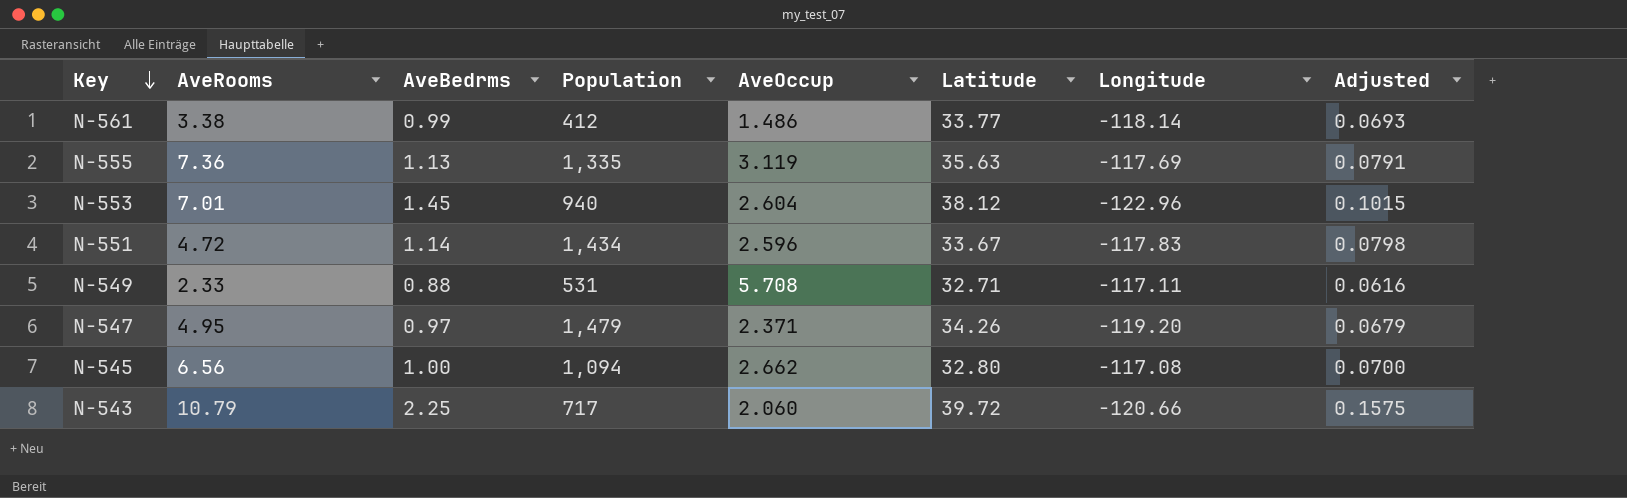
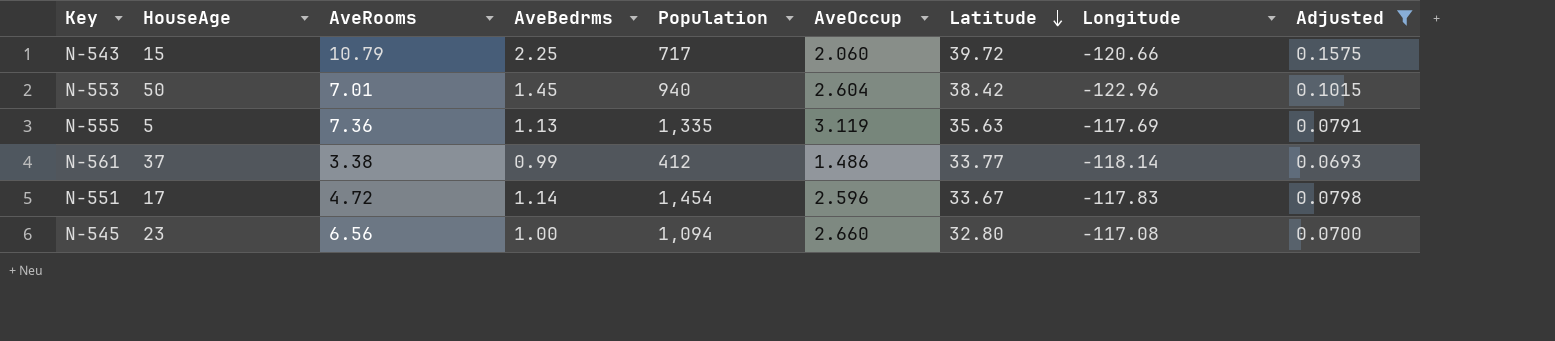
filter: none -> Adjusted >= 0.0693
row order: Key descending -> Latitude descending
column HouseAge | position: none -> 2
N-553 | Latitude: 38.12 -> 38.42
N-551 | Population: 1,434 -> 1,454
N-545 | AveOccup: 2.662 -> 2.660

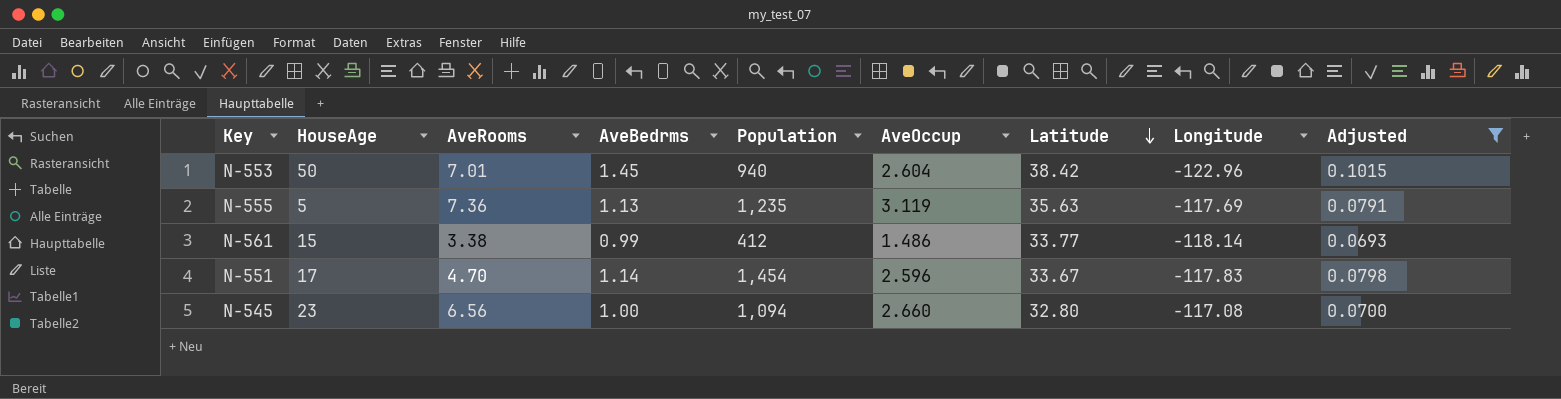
row N-543: 15 | 10.79 | 2.25 | 717 | 2.060 | 39.72 | -120.66 | 0.1575 -> none
N-555 | Population: 1,335 -> 1,235
N-561 | HouseAge: 37 -> 15
N-551 | AveRooms: 4.72 -> 4.70

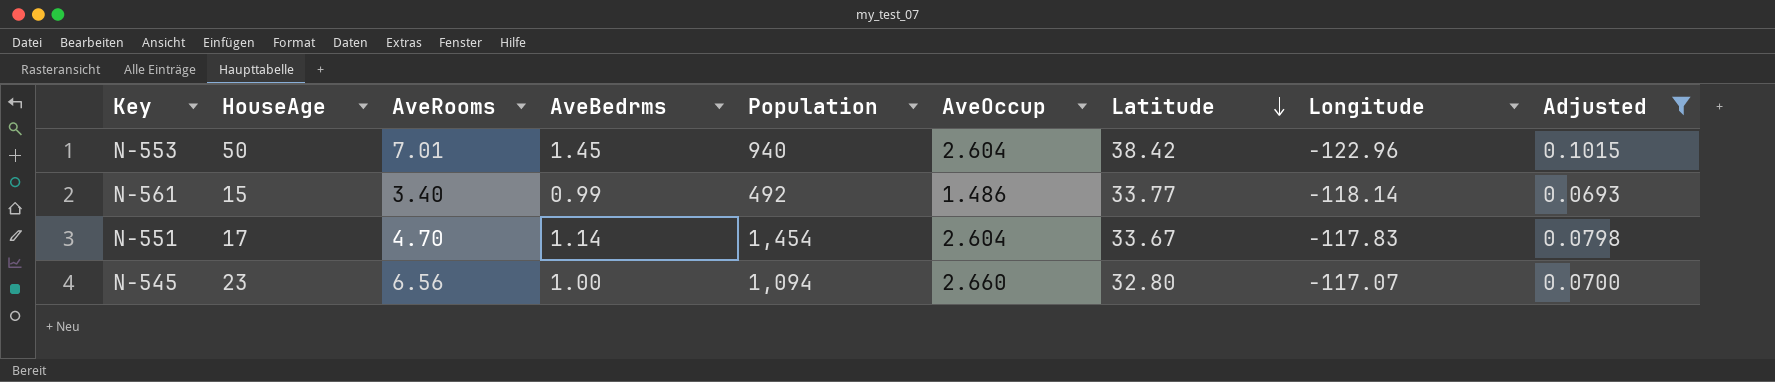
row N-555: 5 | 7.36 | 1.13 | 1,235 | 3.119 | 35.63 | -117.69 | 0.0791 -> none
N-561 | AveRooms: 3.38 -> 3.40
N-561 | Population: 412 -> 492
N-551 | AveOccup: 2.596 -> 2.604
N-545 | Longitude: -117.08 -> -117.07

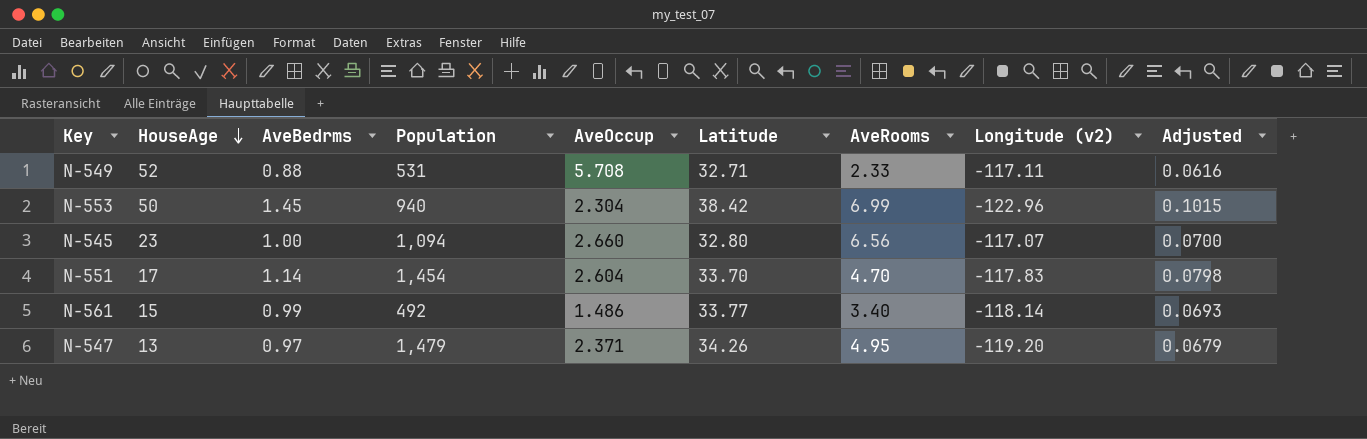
filter: Adjusted >= 0.0693 -> none
row order: Latitude descending -> HouseAge descending
column AveRooms | position: 3 -> 7
column name: Longitude -> Longitude (v2)
N-553 | AveOccup: 2.604 -> 2.304
N-553 | AveRooms: 7.01 -> 6.99
N-551 | Latitude: 33.67 -> 33.70

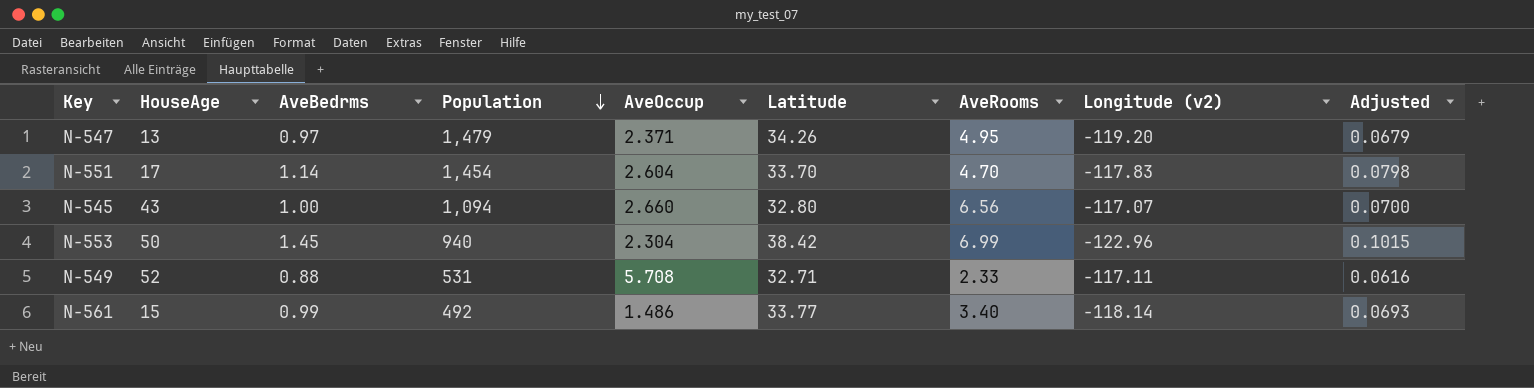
row order: HouseAge descending -> Population descending
N-545 | HouseAge: 23 -> 43

